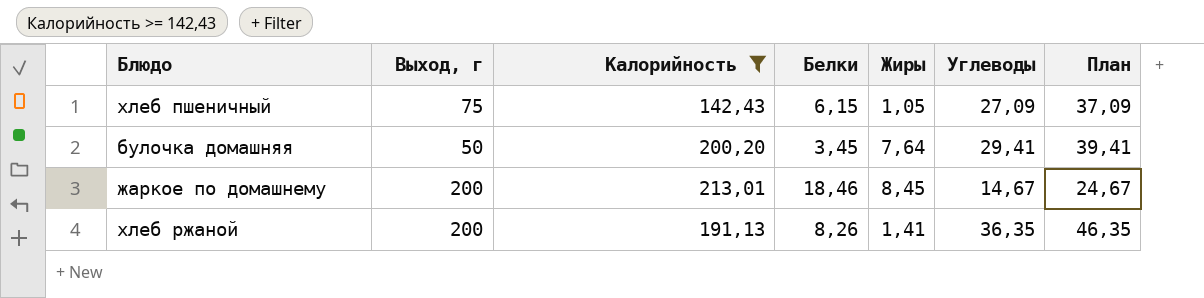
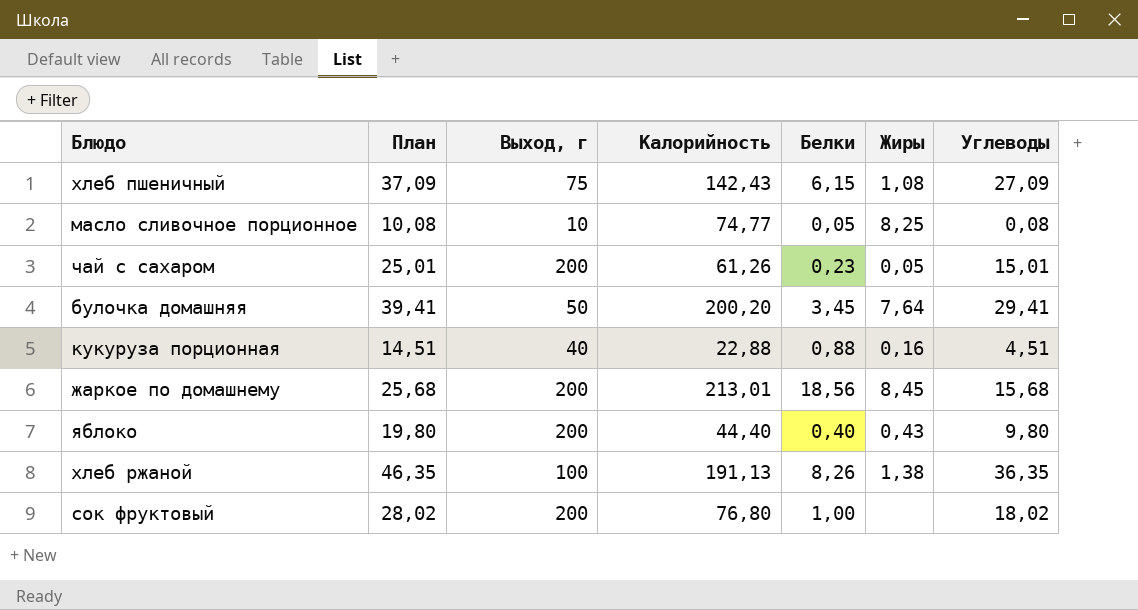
filter: Калорийность >= 142,43 -> none
column План | position: 7 -> 2
хлеб пшеничный | Жиры: 1,05 -> 1,08
жаркое по домашнему | План: 24,67 -> 25,68
жаркое по домашнему | Белки: 18,46 -> 18,56
жаркое по домашнему | Углеводы: 14,67 -> 15,68
хлеб ржаной | Выход, г: 200 -> 100
хлеб ржаной | Жиры: 1,41 -> 1,38

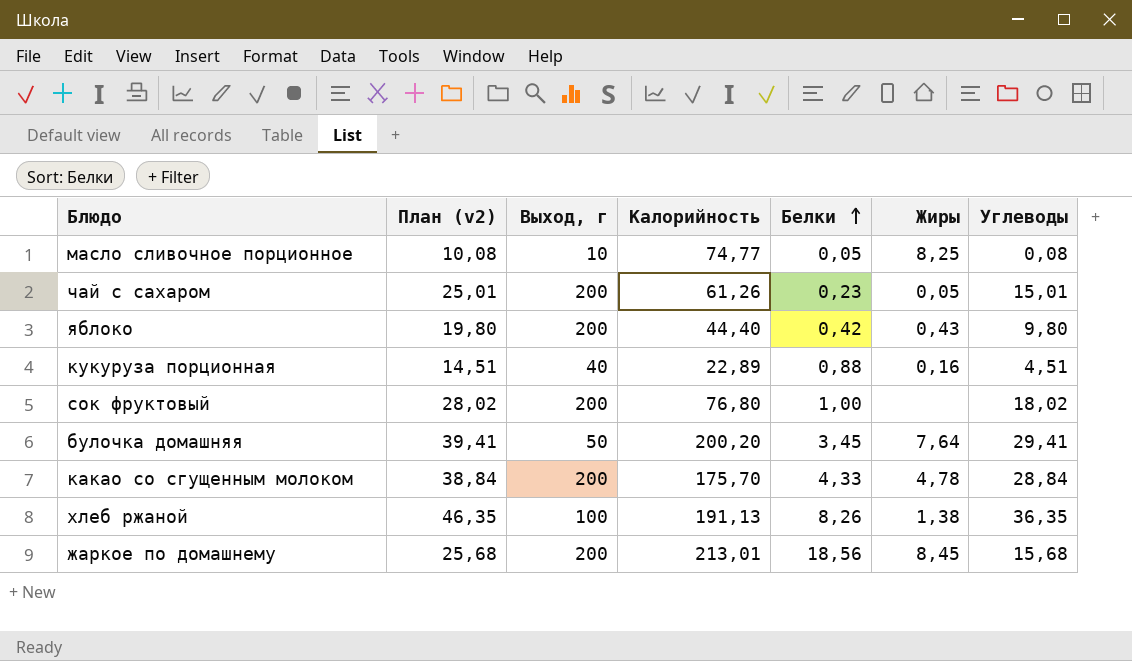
row order: none -> Белки ascending
column name: План -> План (v2)
row хлеб пшеничный: 37,09 | 75 | 142,43 | 6,15 | 1,08 | 27,09 -> none
яблоко | Белки: 0,40 -> 0,42
кукуруза порционная | Калорийность: 22,88 -> 22,89
row какао со сгущенным молоком: none -> 38,84 | 200 | 175,70 | 4,33 | 4,78 | 28,84

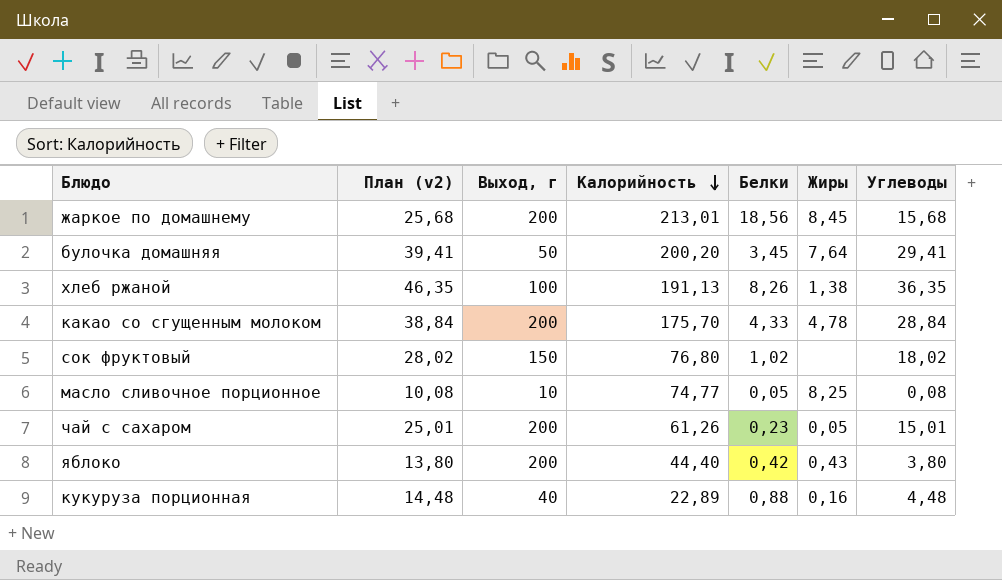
row order: Белки ascending -> Калорийность descending
сок фруктовый | Выход, г: 200 -> 150
сок фруктовый | Белки: 1,00 -> 1,02
яблоко | План (v2): 19,80 -> 13,80
яблоко | Углеводы: 9,80 -> 3,80
кукуруза порционная | План (v2): 14,51 -> 14,48
кукуруза порционная | Углеводы: 4,51 -> 4,48

